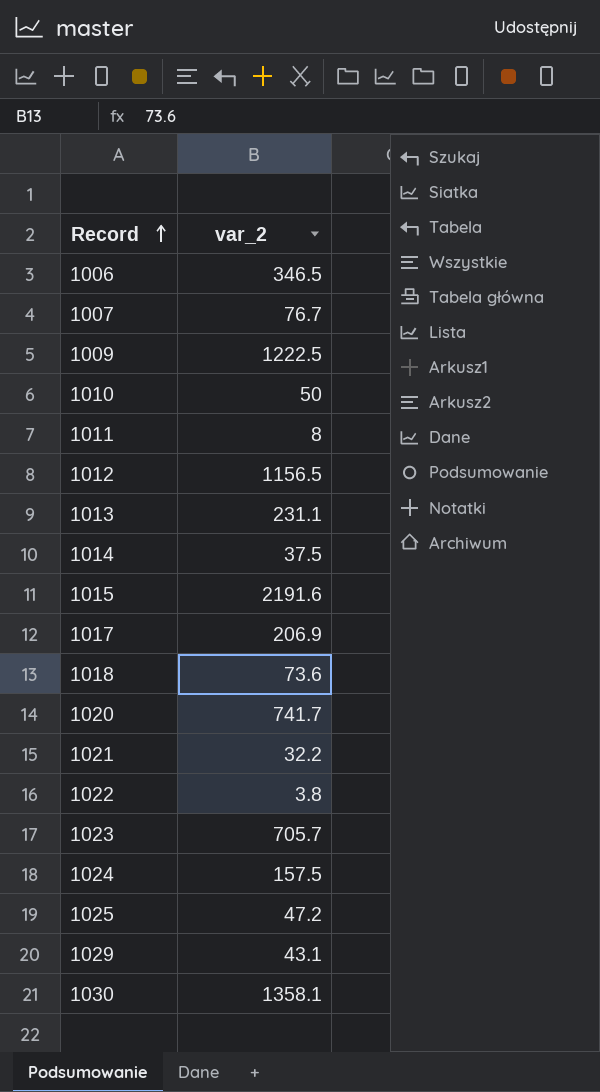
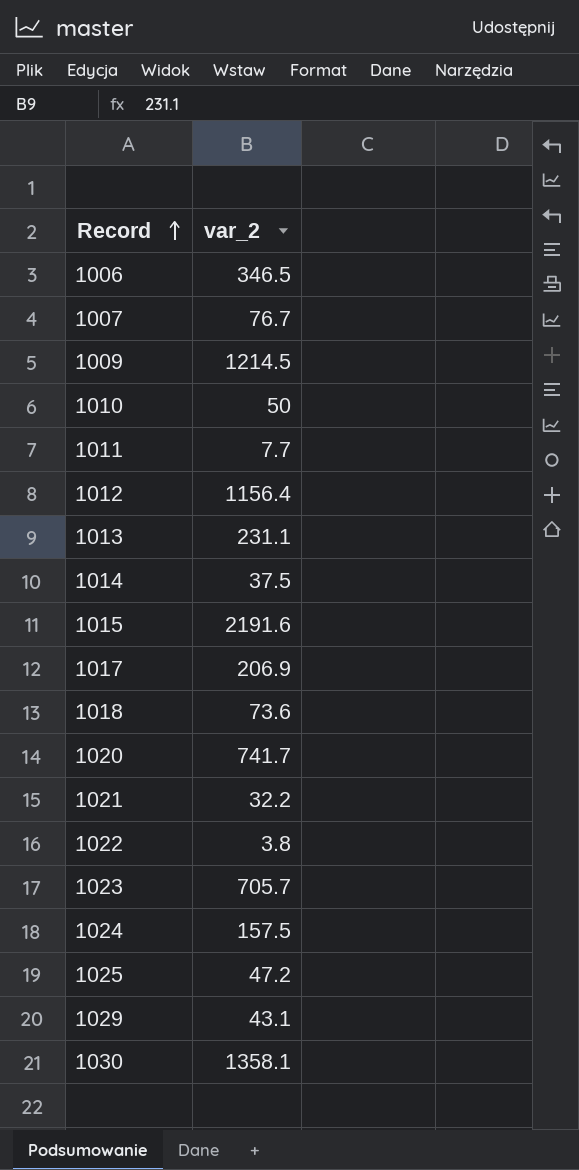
1009 | var_2: 1222.5 -> 1214.5
1011 | var_2: 8 -> 7.7
1012 | var_2: 1156.5 -> 1156.4

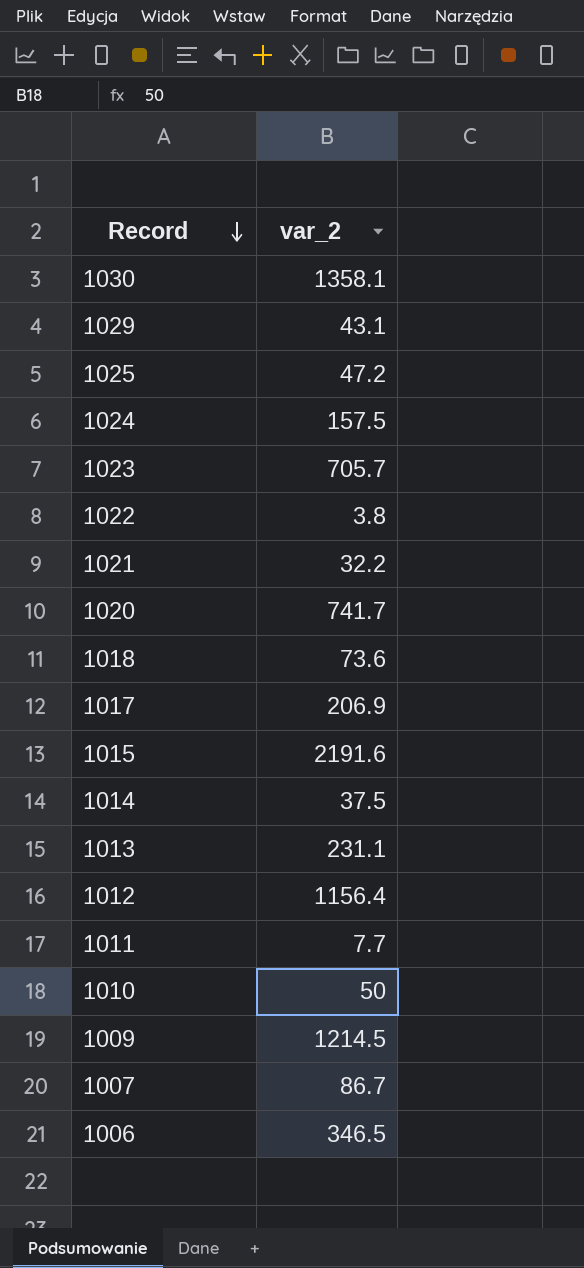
row order: Record ascending -> Record descending
1007 | var_2: 76.7 -> 86.7

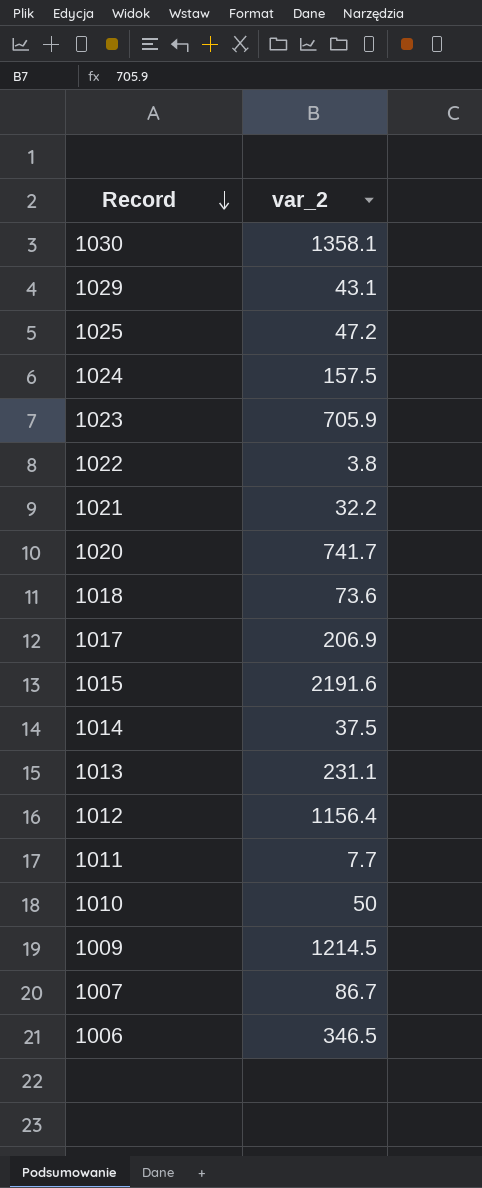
1023 | var_2: 705.7 -> 705.9

